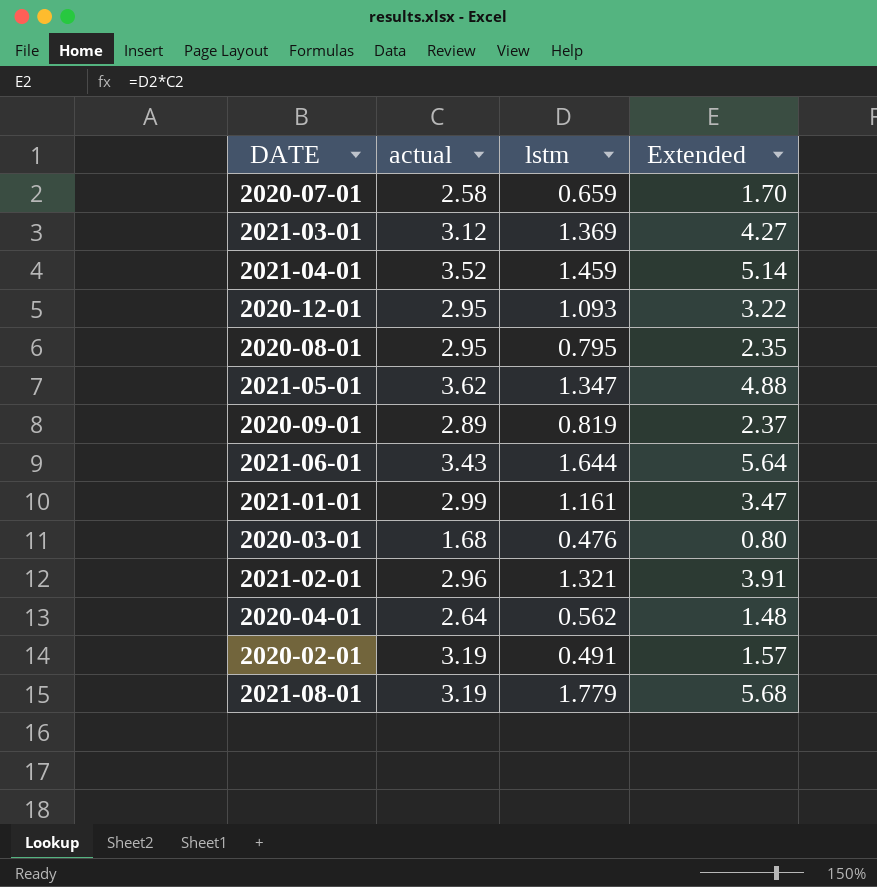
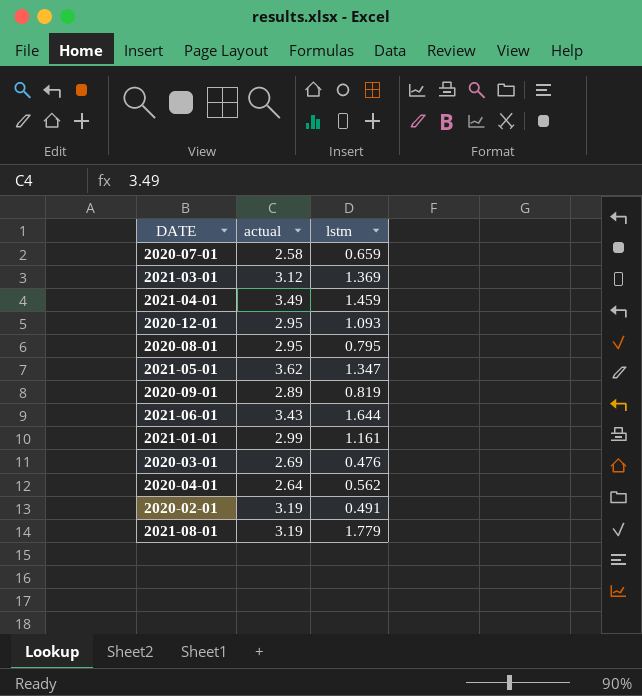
column Extended | formula: [actual] * [lstm] -> none
row 2021-02-01: 2.96 | 1.321 | 3.91 -> none
2021-04-01 | actual: 3.52 -> 3.49
2020-03-01 | actual: 1.68 -> 2.69

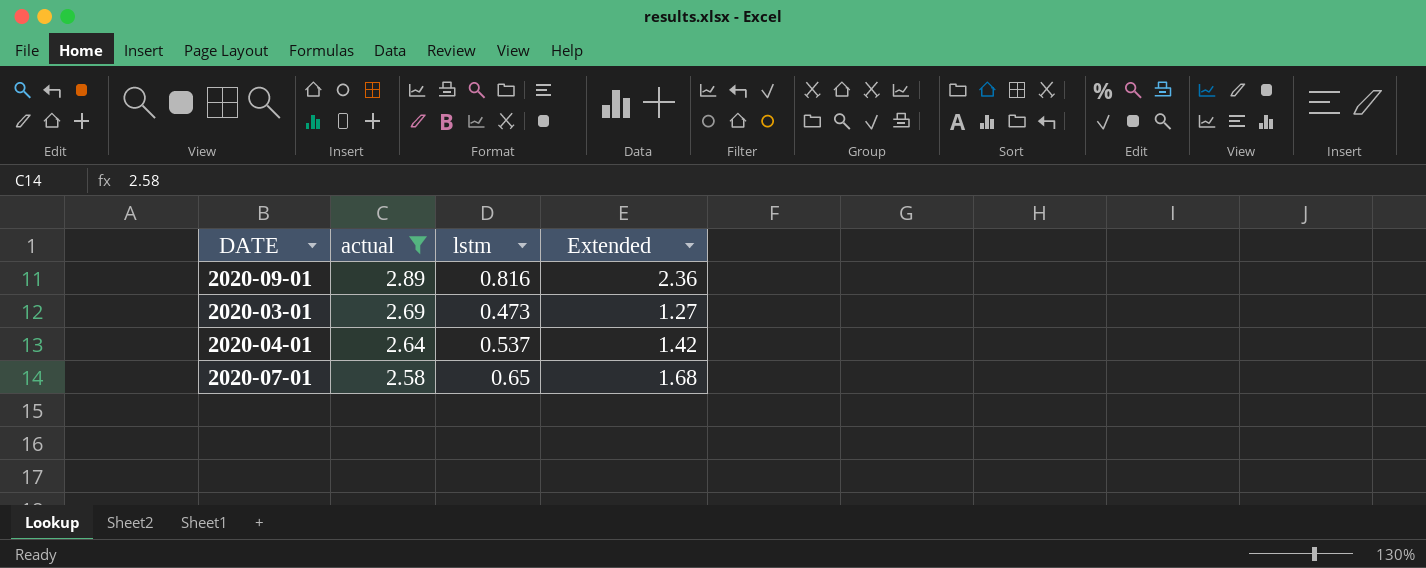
filter: none -> actual <= 2.89
row order: none -> actual descending
column Extended | formula: none -> [actual] * [lstm]
2020-09-01 | lstm: 0.819 -> 0.816
2020-03-01 | lstm: 0.476 -> 0.473
2020-04-01 | lstm: 0.562 -> 0.537
2020-07-01 | lstm: 0.659 -> 0.65

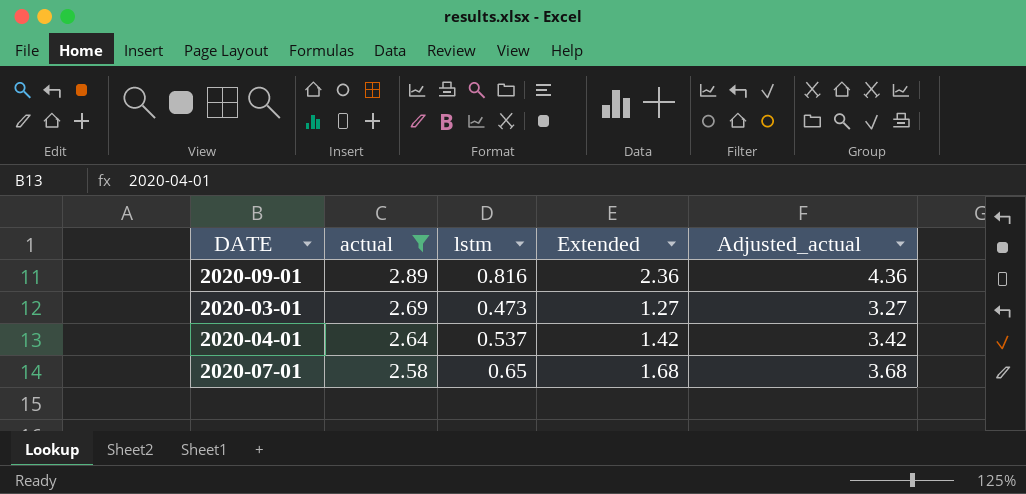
column Adjusted_actual | formula: none -> [Extended] + 2

